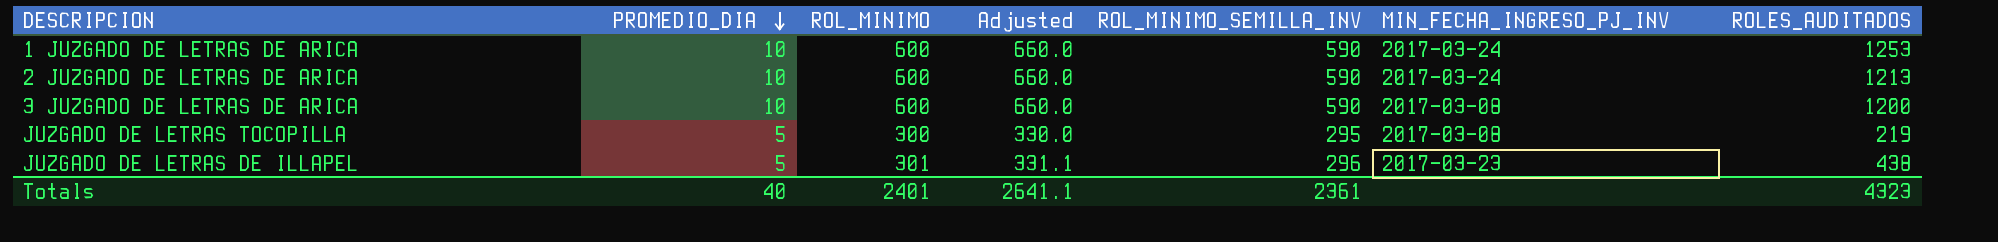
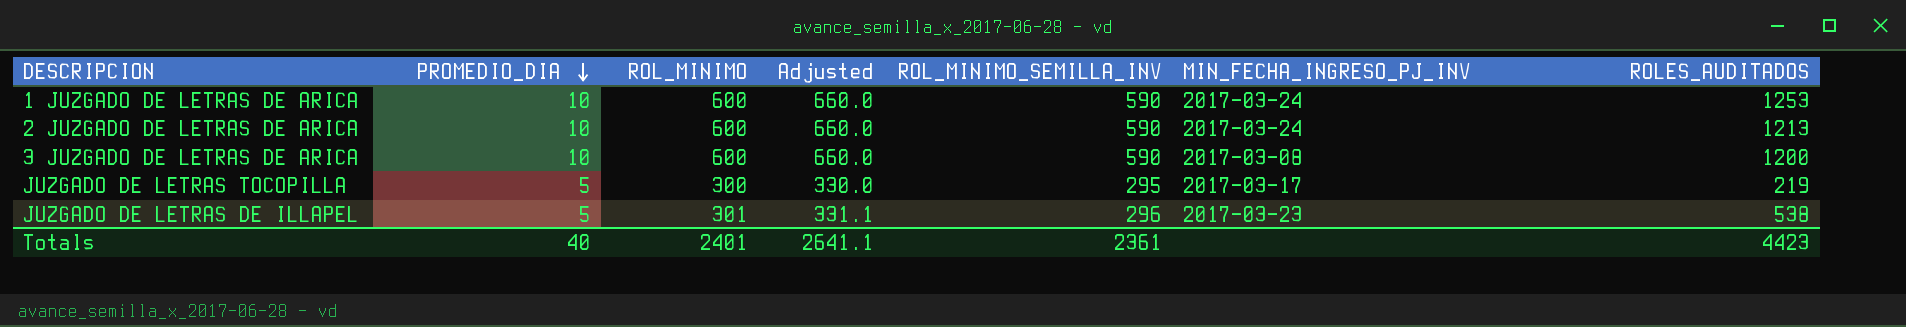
JUZGADO DE LETRAS TOCOPILLA | MIN_FECHA_INGRESO_PJ_INV: 2017-03-08 -> 2017-03-17
JUZGADO DE LETRAS DE ILLAPEL | ROLES_AUDITADOS: 438 -> 538
Totals | ROLES_AUDITADOS: 4323 -> 4423

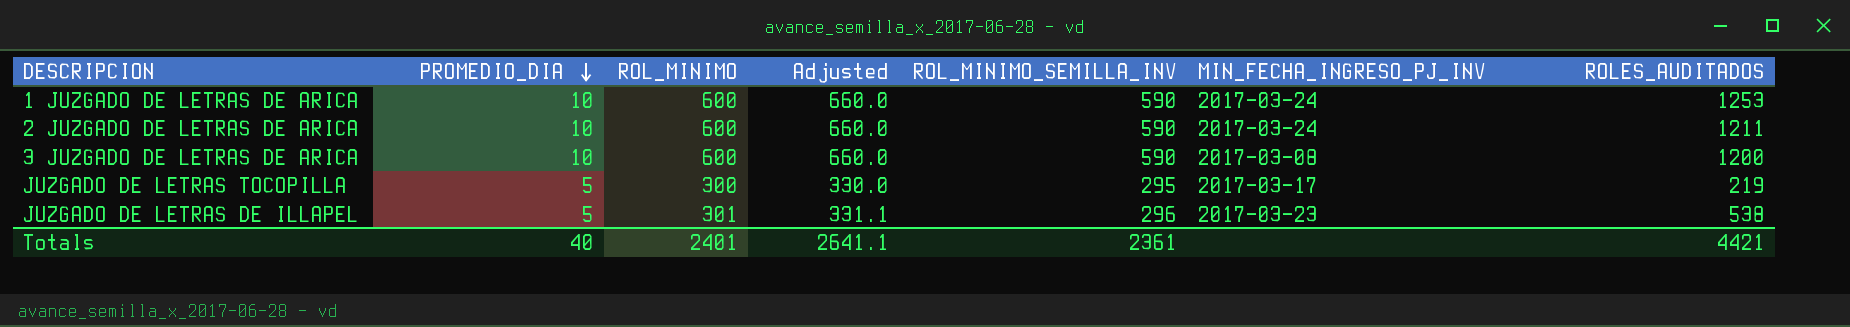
2 JUZGADO DE LETRAS DE ARICA | ROLES_AUDITADOS: 1213 -> 1211
Totals | ROLES_AUDITADOS: 4423 -> 4421

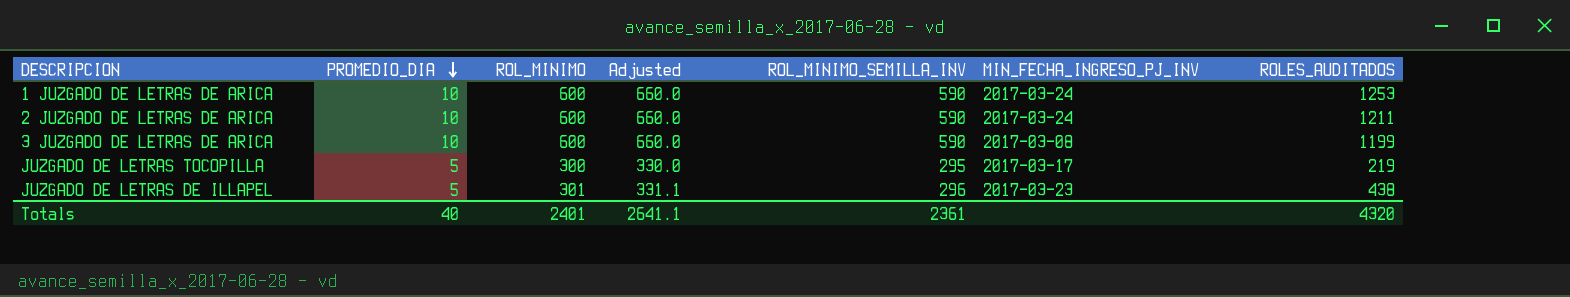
3 JUZGADO DE LETRAS DE ARICA | ROLES_AUDITADOS: 1200 -> 1199
JUZGADO DE LETRAS DE ILLAPEL | ROLES_AUDITADOS: 538 -> 438
Totals | ROLES_AUDITADOS: 4421 -> 4320

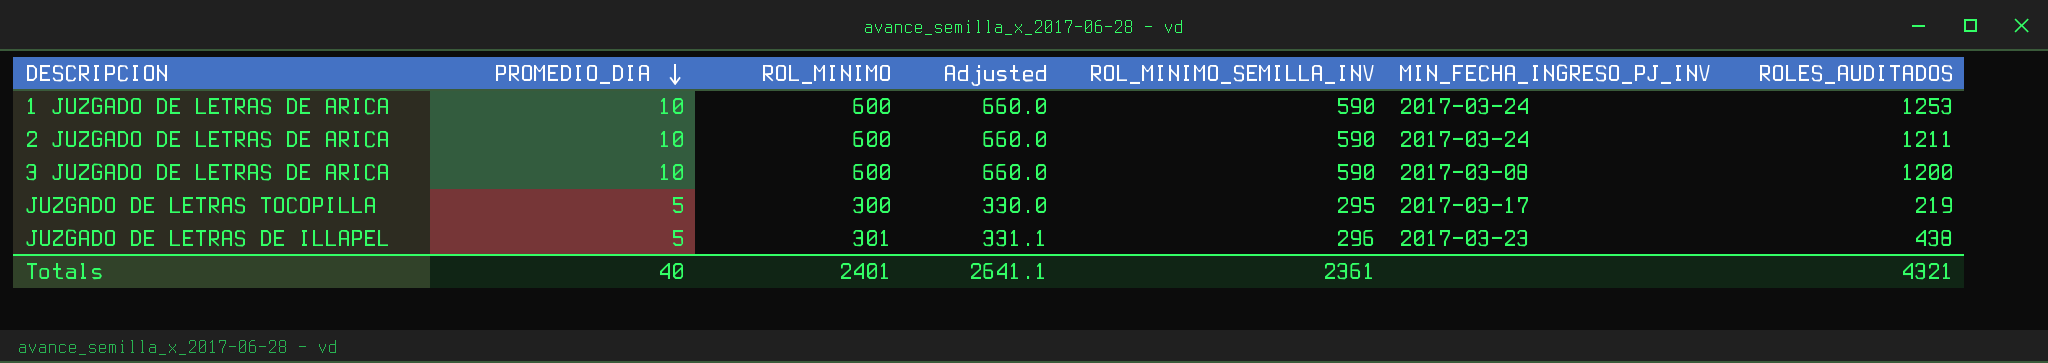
3 JUZGADO DE LETRAS DE ARICA | ROLES_AUDITADOS: 1199 -> 1200
Totals | ROLES_AUDITADOS: 4320 -> 4321

